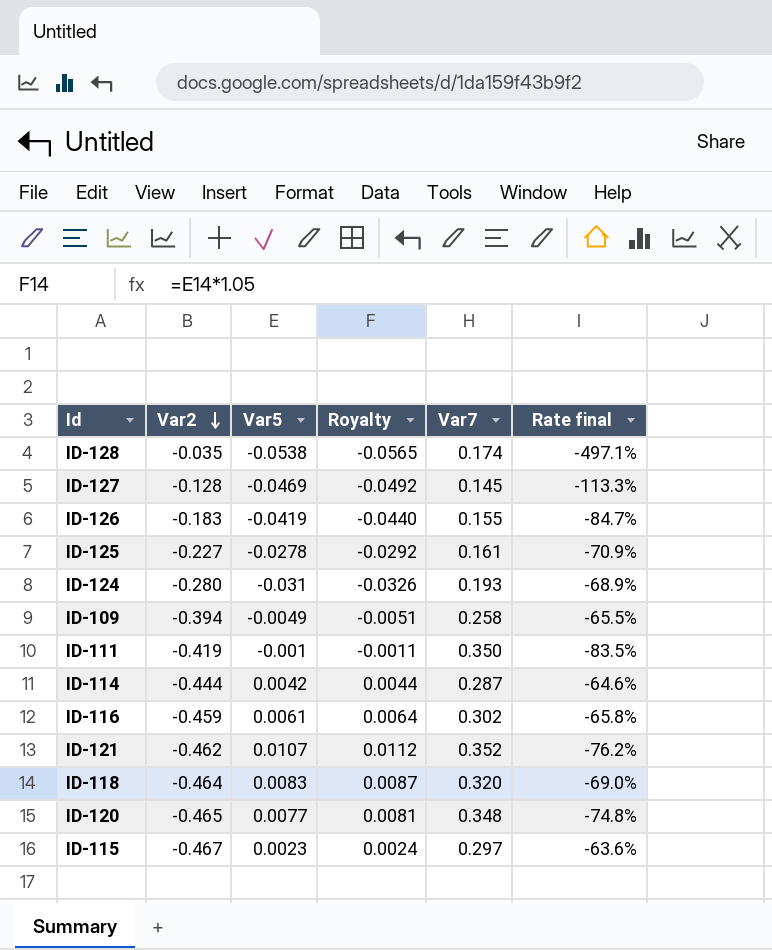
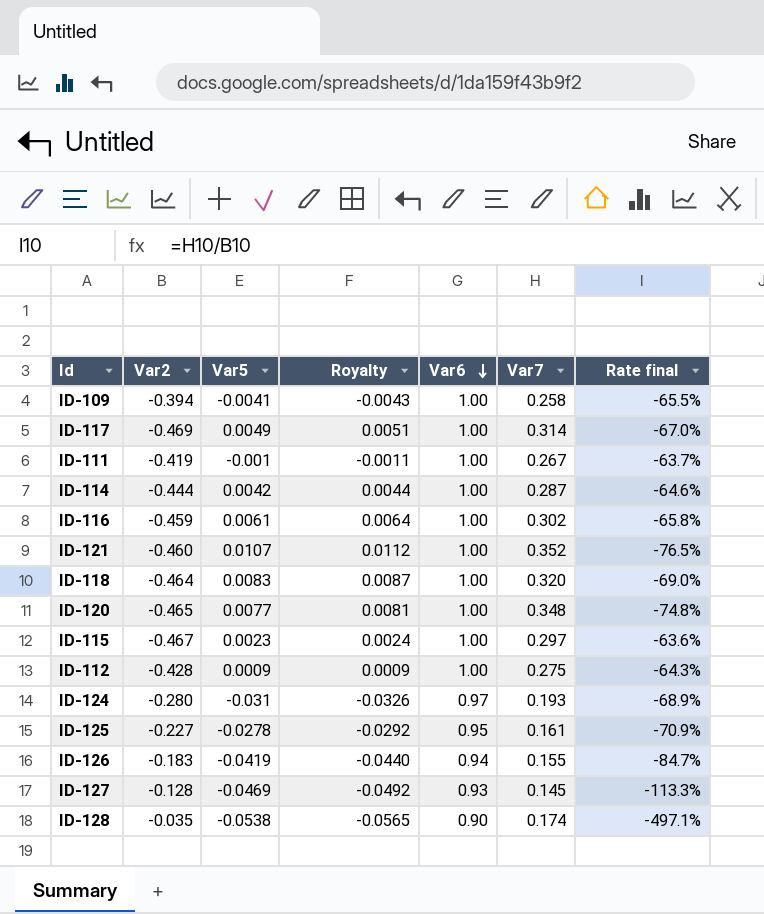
row order: Var2 descending -> Var6 descending
column Var6 | position: none -> 5
ID-109 | Var5: -0.0049 -> -0.0041
ID-109 | Royalty: -0.0051 -> -0.0043
row ID-117: none -> -0.469 | 0.0049 | 0.0051 | 1.00 | 0.314 | -67.0%
ID-111 | Var7: 0.350 -> 0.267
ID-111 | Rate final: -83.5% -> -63.7%
ID-121 | Var2: -0.462 -> -0.460
ID-121 | Rate final: -76.2% -> -76.5%
row ID-112: none -> -0.428 | 0.0009 | 0.0009 | 1.00 | 0.275 | -64.3%

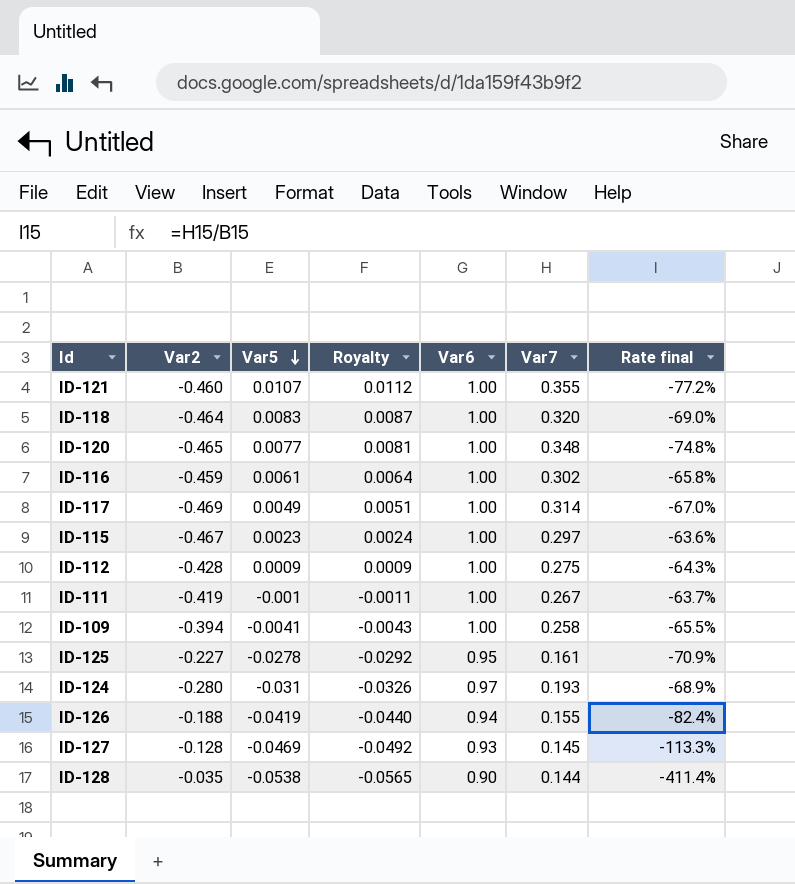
row order: Var6 descending -> Var5 descending
row ID-114: -0.444 | 0.0042 | 0.0044 | 1.00 | 0.287 | -64.6% -> none
ID-121 | Var7: 0.352 -> 0.355
ID-121 | Rate final: -76.5% -> -77.2%
ID-126 | Var2: -0.183 -> -0.188
ID-126 | Rate final: -84.7% -> -82.4%
ID-128 | Var7: 0.174 -> 0.144
ID-128 | Rate final: -497.1% -> -411.4%

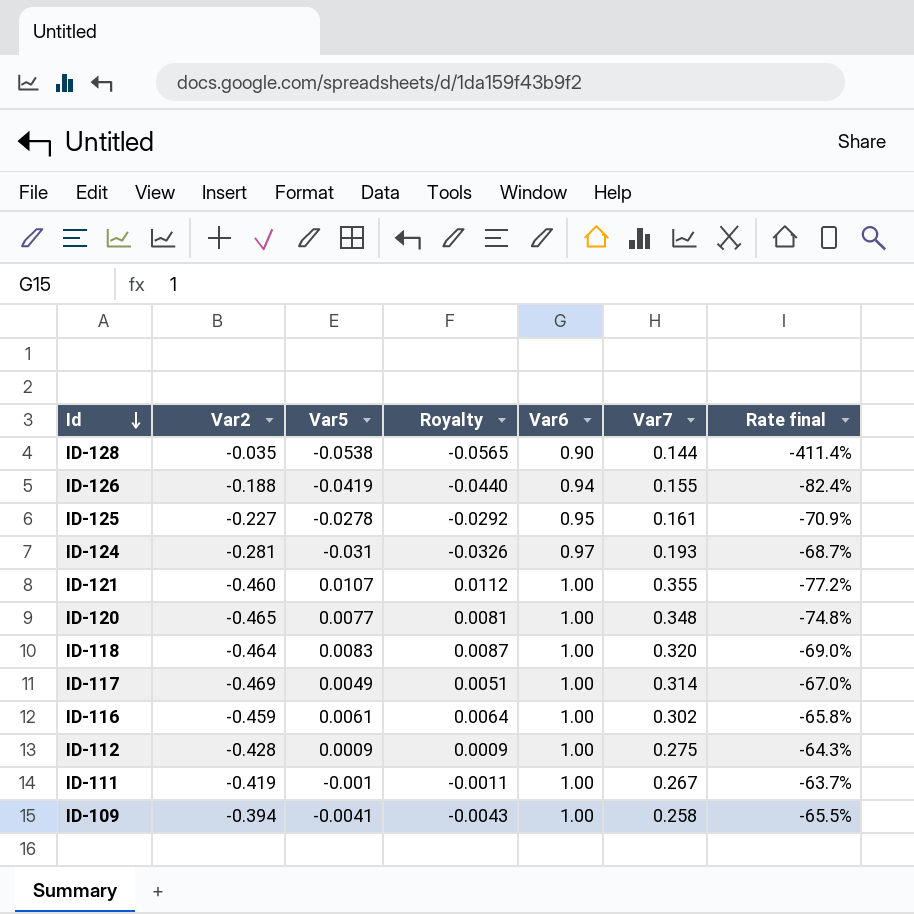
row order: Var5 descending -> Id descending
row ID-115: -0.467 | 0.0023 | 0.0024 | 1.00 | 0.297 | -63.6% -> none
row ID-127: -0.128 | -0.0469 | -0.0492 | 0.93 | 0.145 | -113.3% -> none
ID-124 | Var2: -0.280 -> -0.281
ID-124 | Rate final: -68.9% -> -68.7%

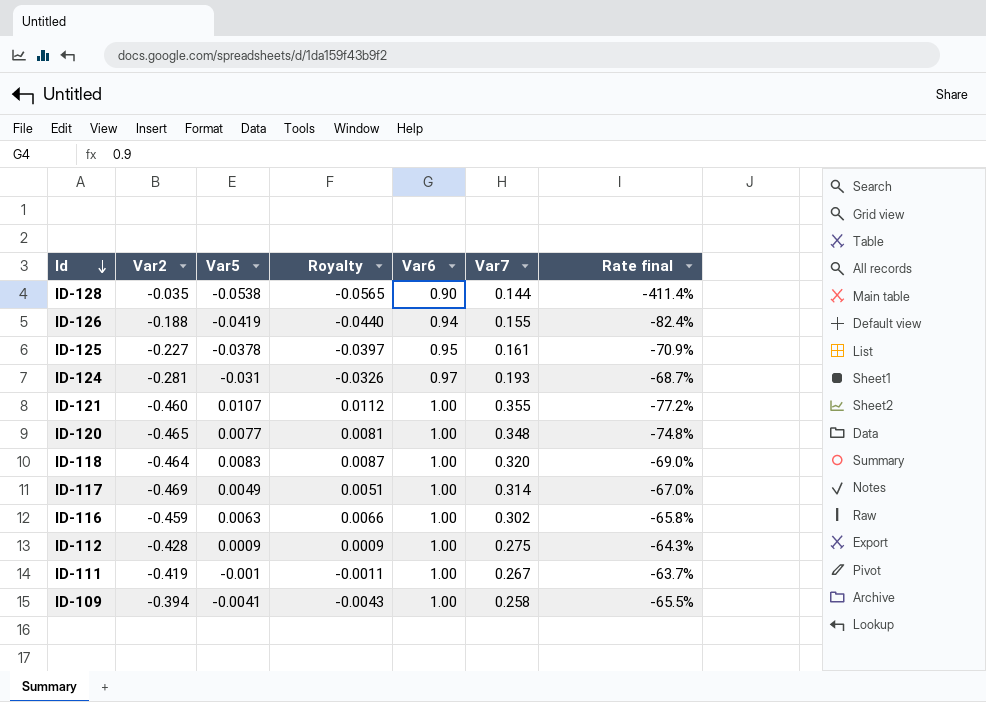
ID-125 | Var5: -0.0278 -> -0.0378
ID-125 | Royalty: -0.0292 -> -0.0397
ID-116 | Var5: 0.0061 -> 0.0063
ID-116 | Royalty: 0.0064 -> 0.0066

